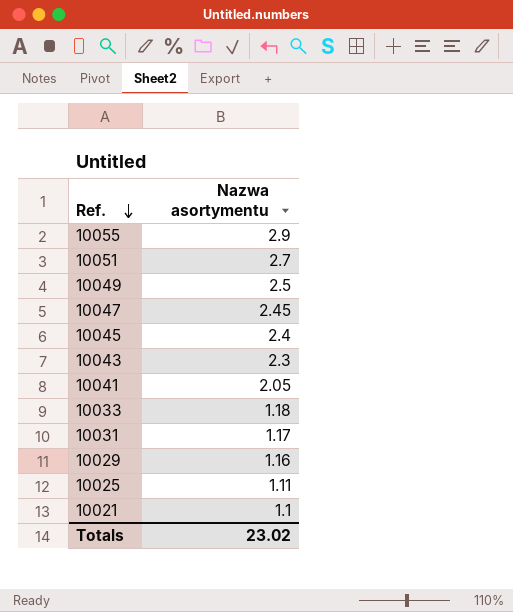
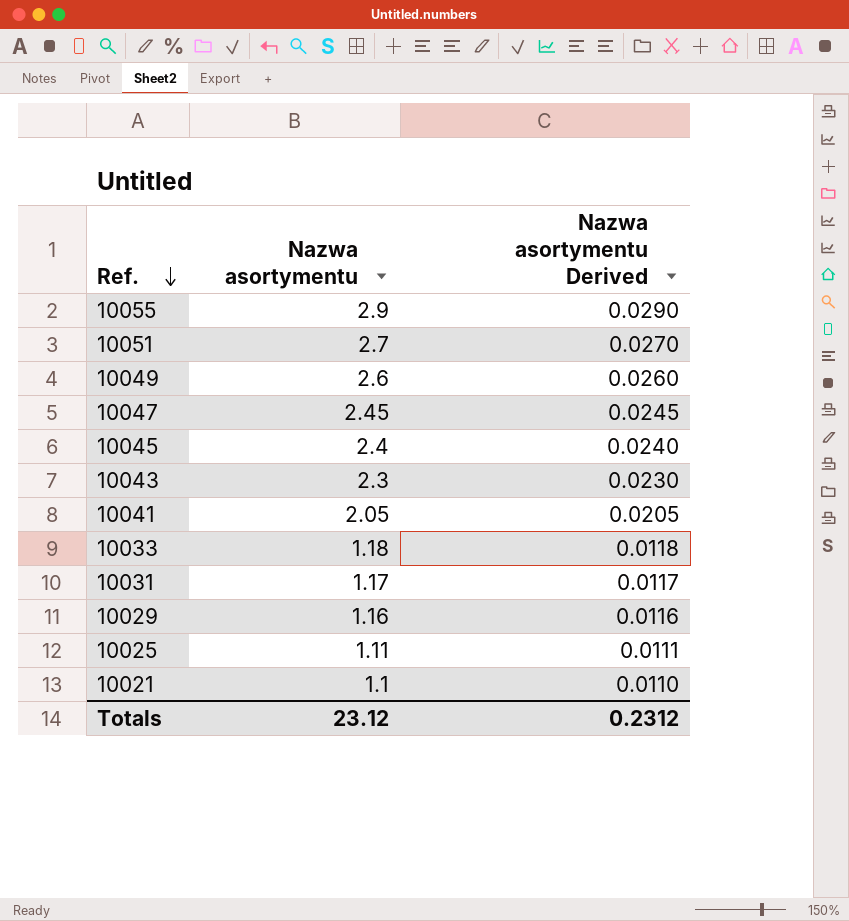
column Nazwa asortymentu Derived | formula: none -> [Nazwa asortymentu] * 0.01
10049 | Nazwa asortymentu: 2.5 -> 2.6
Totals | Nazwa asortymentu: 23.02 -> 23.12

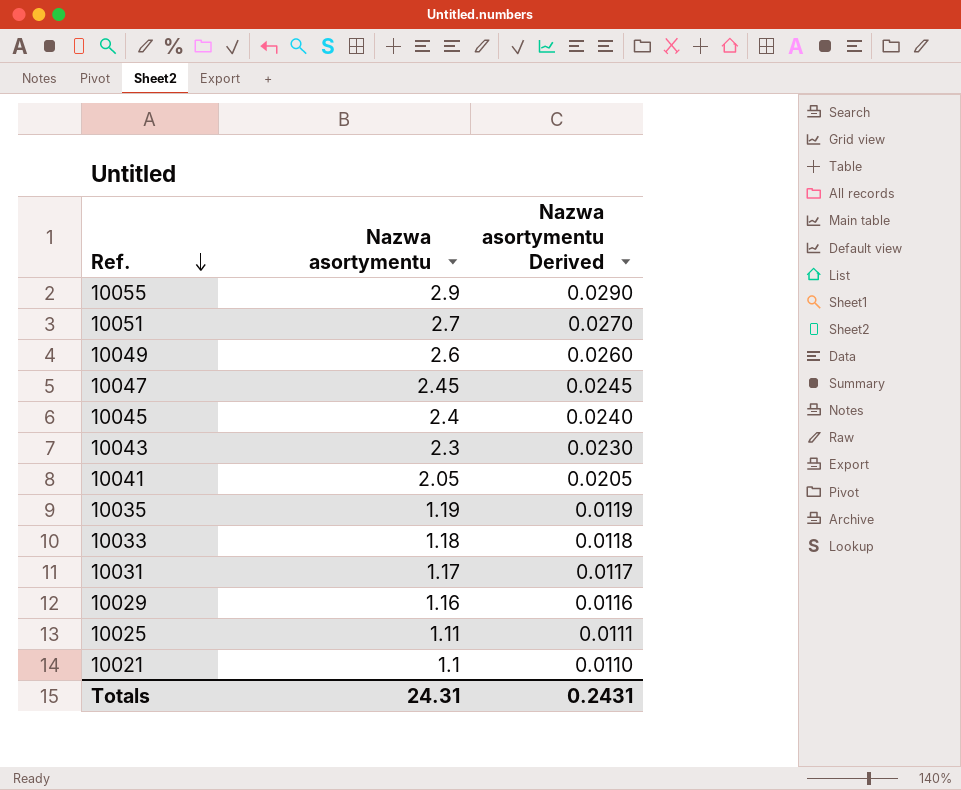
row 10035: none -> 1.19 | 0.0119
Totals | Nazwa asortymentu: 23.12 -> 24.31
Totals | Nazwa asortymentu Derived: 0.2312 -> 0.2431

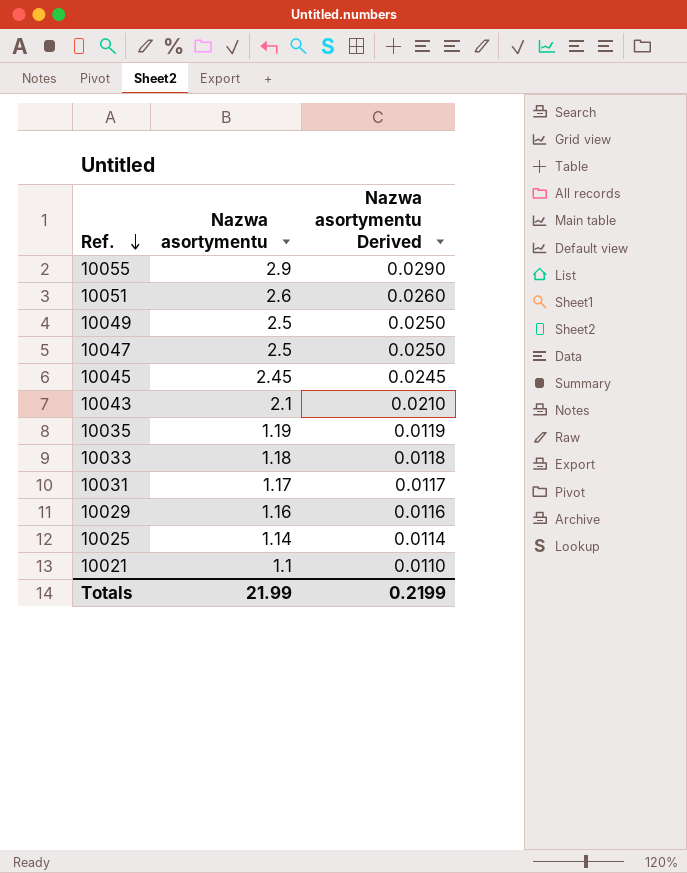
row 10041: 2.05 | 0.0205 -> none
10051 | Nazwa asortymentu: 2.7 -> 2.6
10051 | Nazwa asortymentu Derived: 0.0270 -> 0.0260
10049 | Nazwa asortymentu: 2.6 -> 2.5
10049 | Nazwa asortymentu Derived: 0.0260 -> 0.0250
10047 | Nazwa asortymentu: 2.45 -> 2.5
10047 | Nazwa asortymentu Derived: 0.0245 -> 0.0250
10045 | Nazwa asortymentu: 2.4 -> 2.45
10045 | Nazwa asortymentu Derived: 0.0240 -> 0.0245
10043 | Nazwa asortymentu: 2.3 -> 2.1
10043 | Nazwa asortymentu Derived: 0.0230 -> 0.0210
10025 | Nazwa asortymentu: 1.11 -> 1.14
10025 | Nazwa asortymentu Derived: 0.0111 -> 0.0114
Totals | Nazwa asortymentu: 24.31 -> 21.99
Totals | Nazwa asortymentu Derived: 0.2431 -> 0.2199

